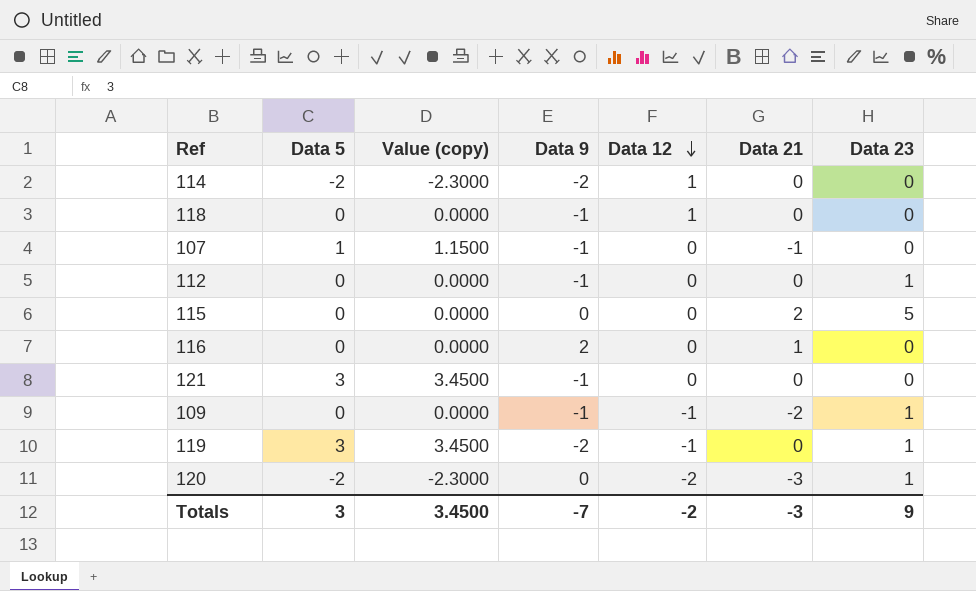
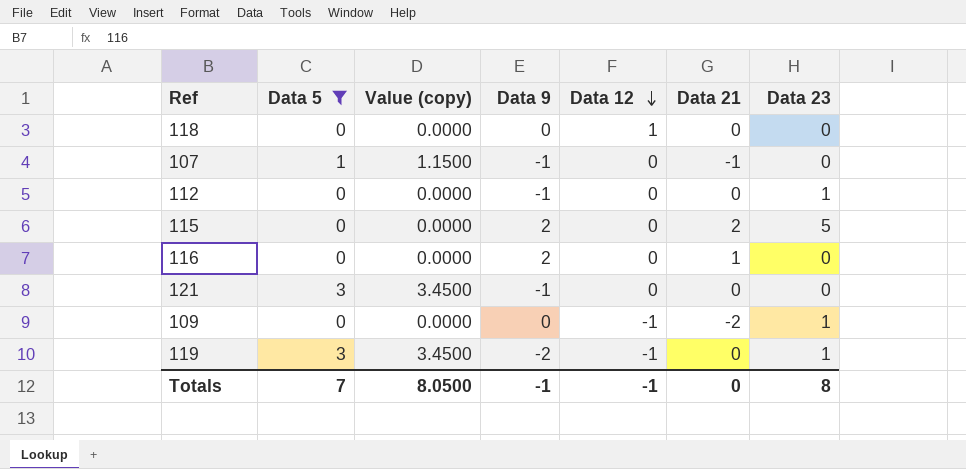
filter: none -> Data 5 != -2
118 | Data 9: -1 -> 0
115 | Data 9: 0 -> 2
109 | Data 9: -1 -> 0
Totals | Data 5: 3 -> 7
Totals | Value (copy): 3.4500 -> 8.0500
Totals | Data 9: -7 -> -1
Totals | Data 12: -2 -> -1
Totals | Data 21: -3 -> 0
Totals | Data 23: 9 -> 8

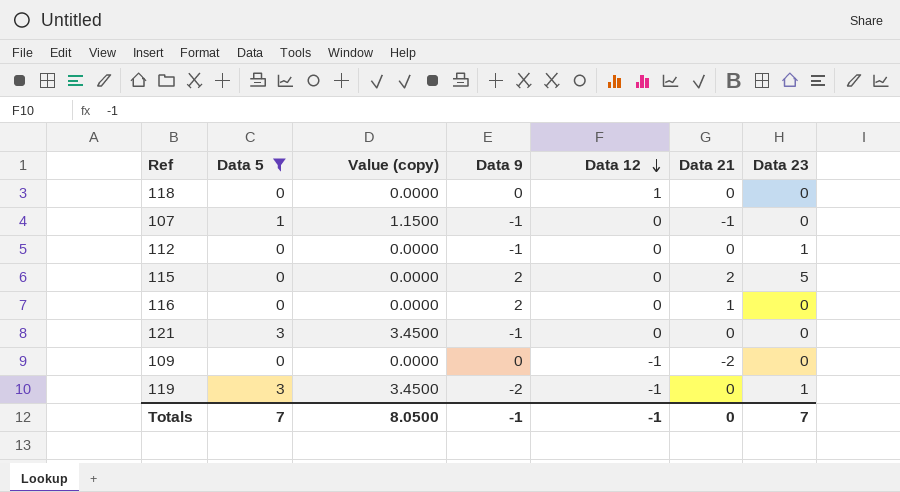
109 | Data 23: 1 -> 0
Totals | Data 23: 8 -> 7

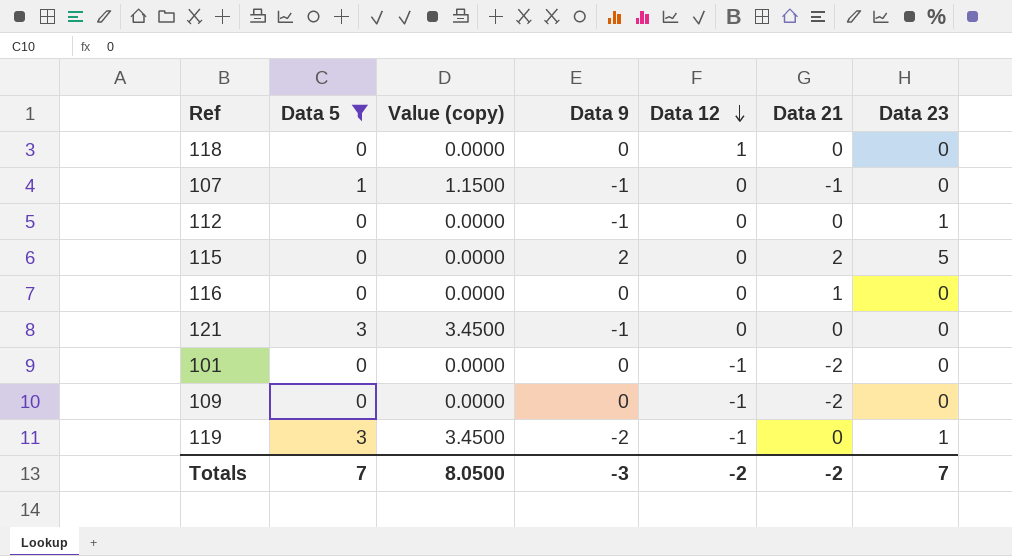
116 | Data 9: 2 -> 0
row 101: none -> 0 | 0.0000 | 0 | -1 | -2 | 0
Totals | Data 9: -1 -> -3
Totals | Data 12: -1 -> -2
Totals | Data 21: 0 -> -2

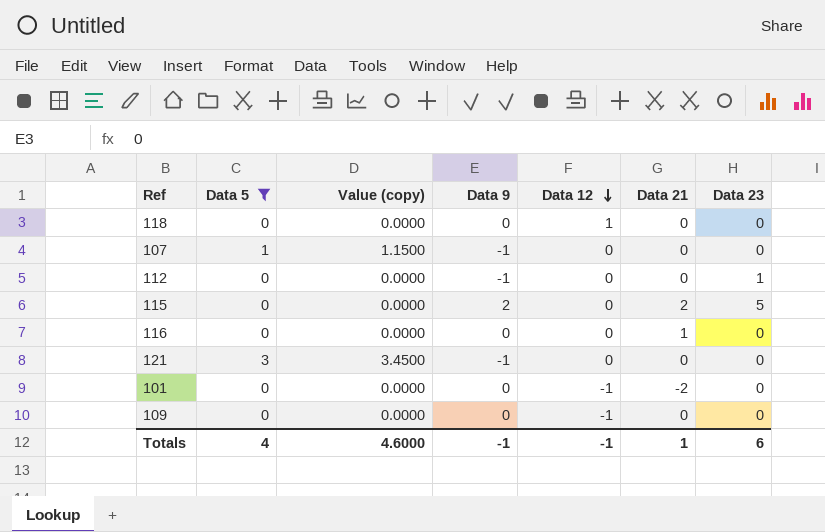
row 119: 3 | 3.4500 | -2 | -1 | 0 | 1 -> none
107 | Data 21: -1 -> 0
109 | Data 21: -2 -> 0
Totals | Data 5: 7 -> 4
Totals | Value (copy): 8.0500 -> 4.6000
Totals | Data 9: -3 -> -1
Totals | Data 12: -2 -> -1
Totals | Data 21: -2 -> 1
Totals | Data 23: 7 -> 6

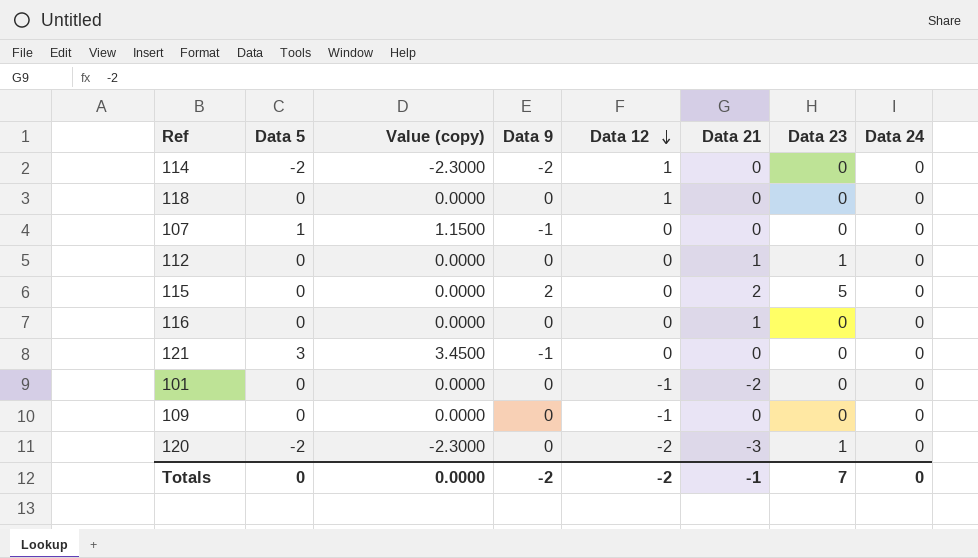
filter: Data 5 != -2 -> none
column Data 24 | position: none -> 8
112 | Data 9: -1 -> 0
112 | Data 21: 0 -> 1
Totals | Data 5: 4 -> 0
Totals | Value (copy): 4.6000 -> 0.0000
Totals | Data 9: -1 -> -2
Totals | Data 12: -1 -> -2
Totals | Data 21: 1 -> -1
Totals | Data 23: 6 -> 7

